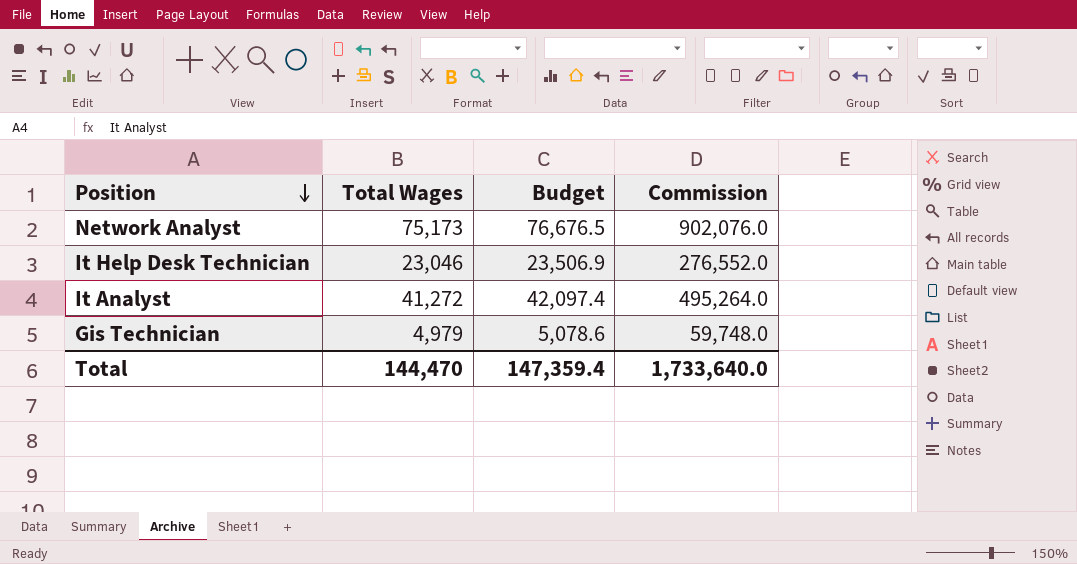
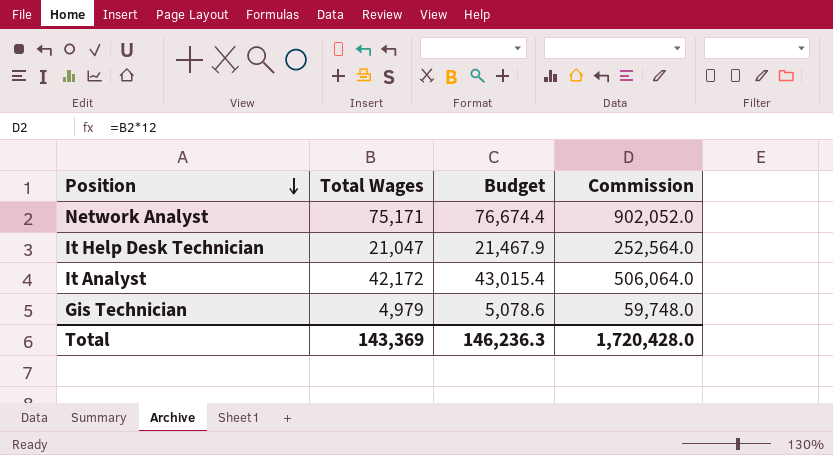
Network Analyst | Total Wages: 75,173 -> 75,171
Network Analyst | Budget: 76,676.5 -> 76,674.4
Network Analyst | Commission: 902,076.0 -> 902,052.0
It Help Desk Technician | Total Wages: 23,046 -> 21,047
It Help Desk Technician | Budget: 23,506.9 -> 21,467.9
It Help Desk Technician | Commission: 276,552.0 -> 252,564.0
It Analyst | Total Wages: 41,272 -> 42,172
It Analyst | Budget: 42,097.4 -> 43,015.4
It Analyst | Commission: 495,264.0 -> 506,064.0
Total | Total Wages: 144,470 -> 143,369
Total | Budget: 147,359.4 -> 146,236.3
Total | Commission: 1,733,640.0 -> 1,720,428.0

